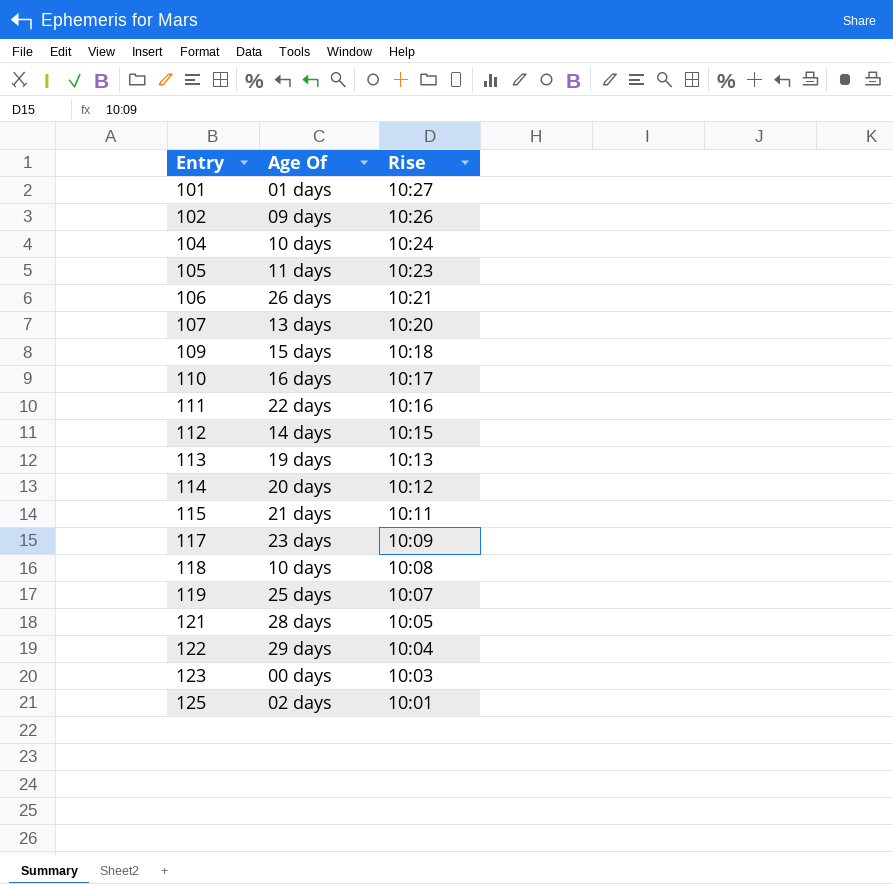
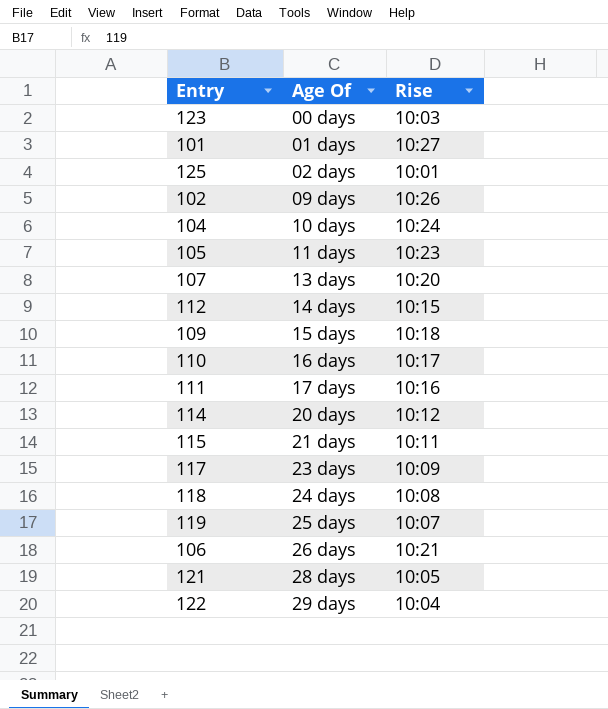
row order: Entry ascending -> Age Of ascending
row 113: 19 days | 10:13 -> none
111 | Age Of: 22 days -> 17 days
118 | Age Of: 10 days -> 24 days

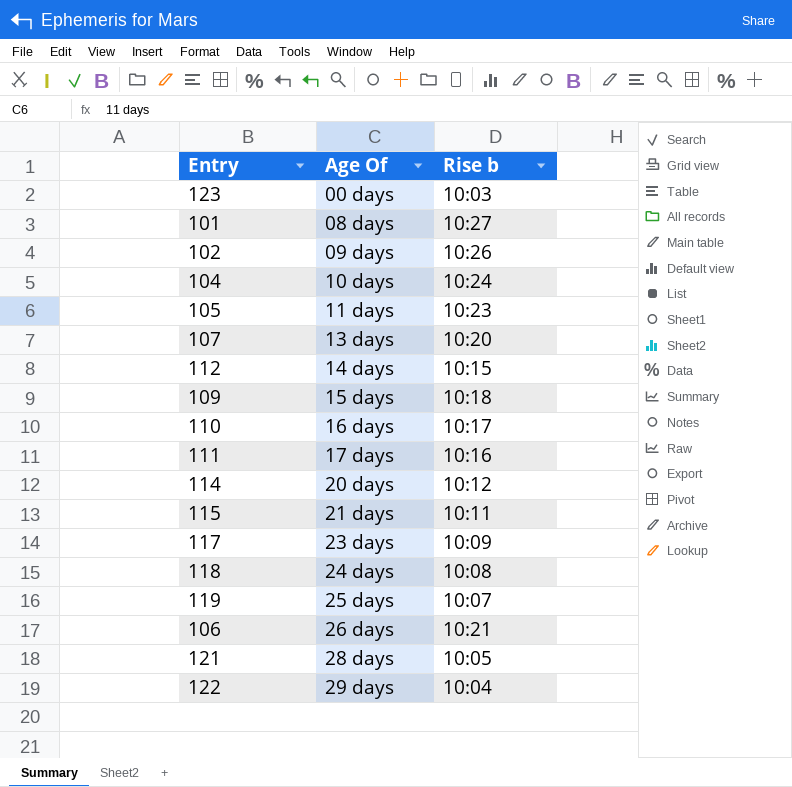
column name: Rise -> Rise b
row 125: 02 days | 10:01 -> none
101 | Age Of: 01 days -> 08 days

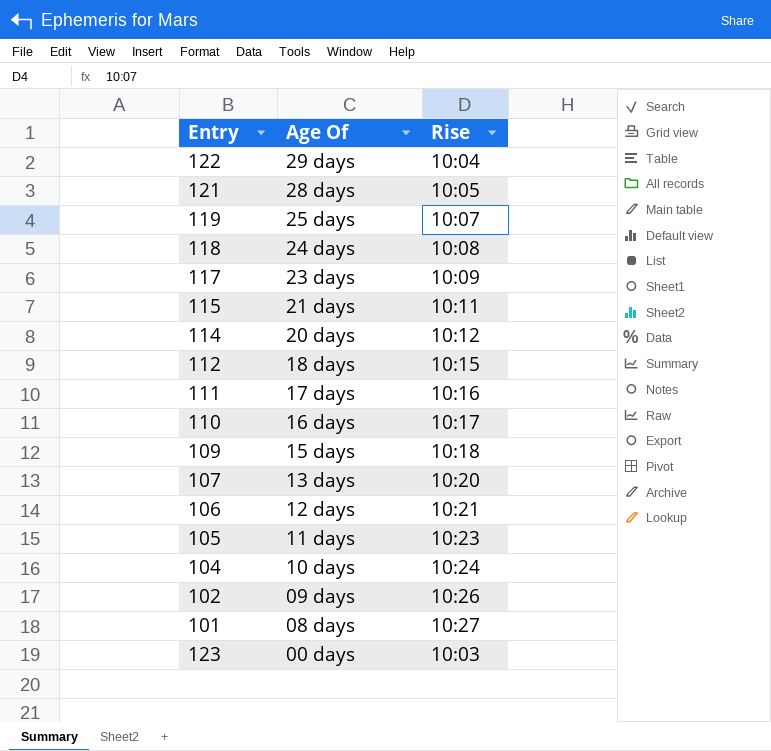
row order: Age Of ascending -> Age Of descending
column name: Rise b -> Rise
112 | Age Of: 14 days -> 18 days
106 | Age Of: 26 days -> 12 days

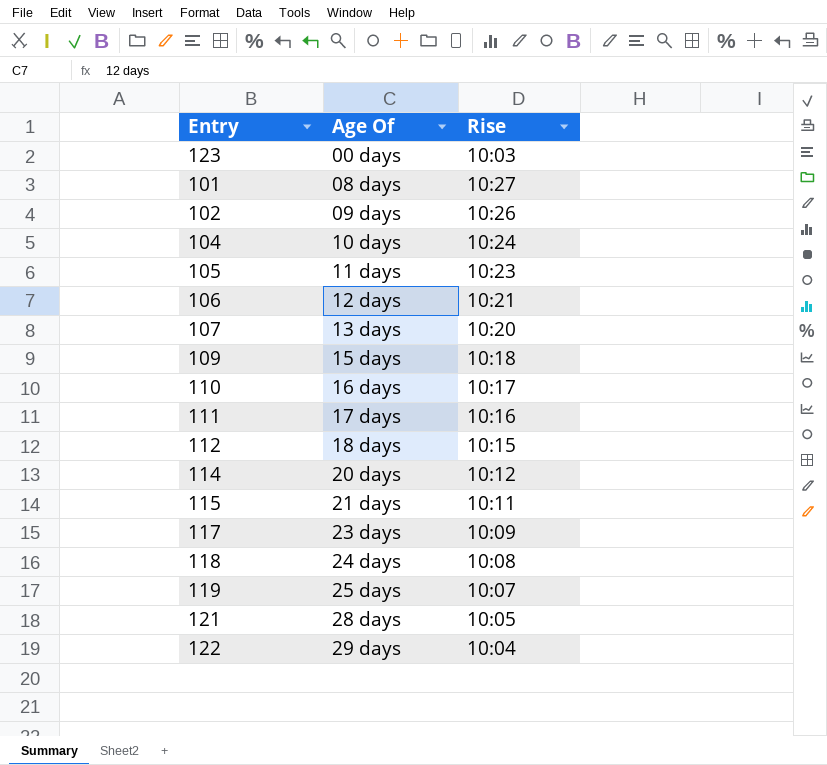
row order: Age Of descending -> Age Of ascending

